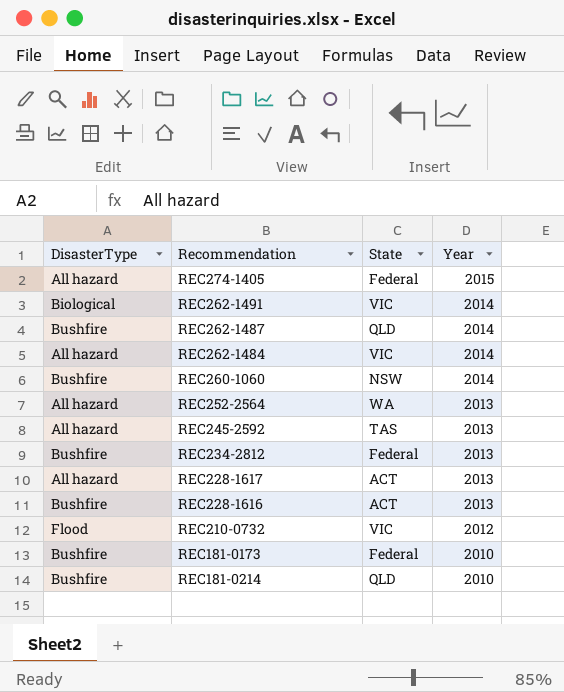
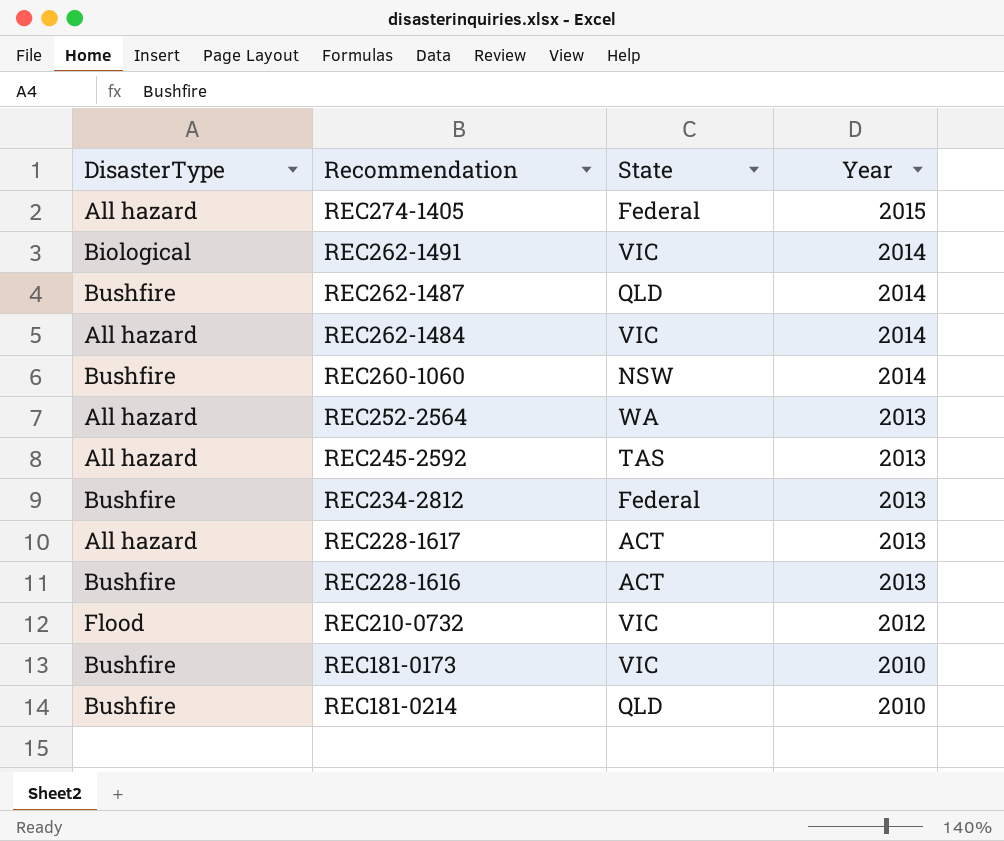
REC181-0173 | State: Federal -> VIC

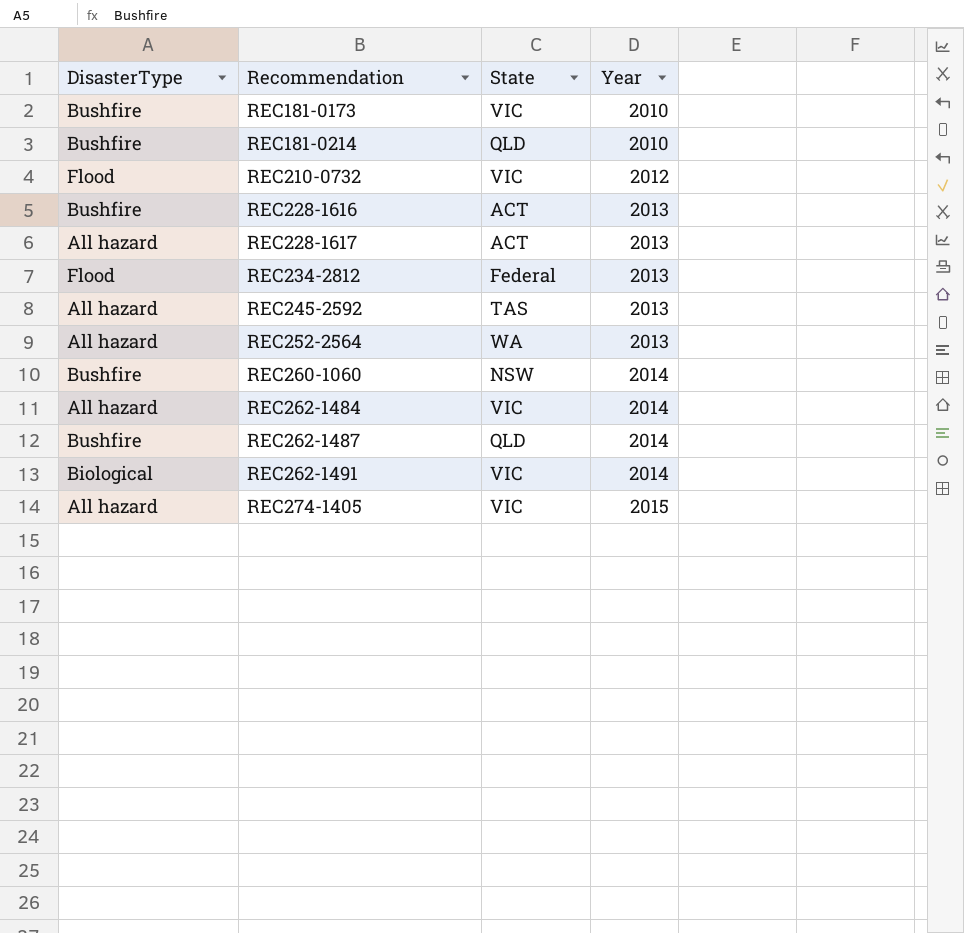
row order: Year descending -> Recommendation ascending
REC234-2812 | DisasterType: Bushfire -> Flood
REC274-1405 | State: Federal -> VIC

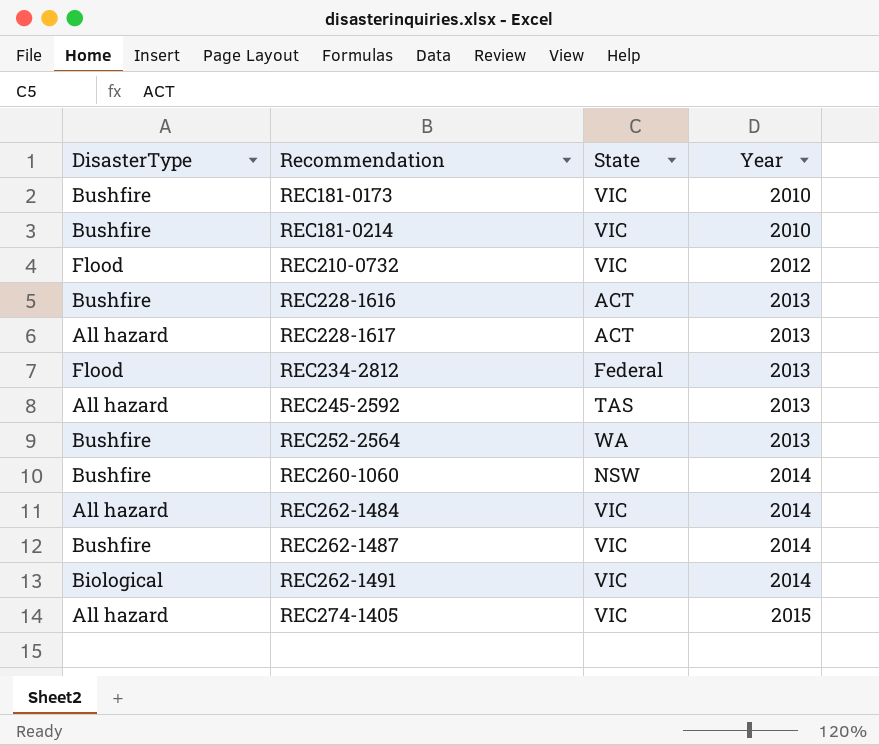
REC181-0214 | State: QLD -> VIC
REC252-2564 | DisasterType: All hazard -> Bushfire
REC262-1487 | State: QLD -> VIC

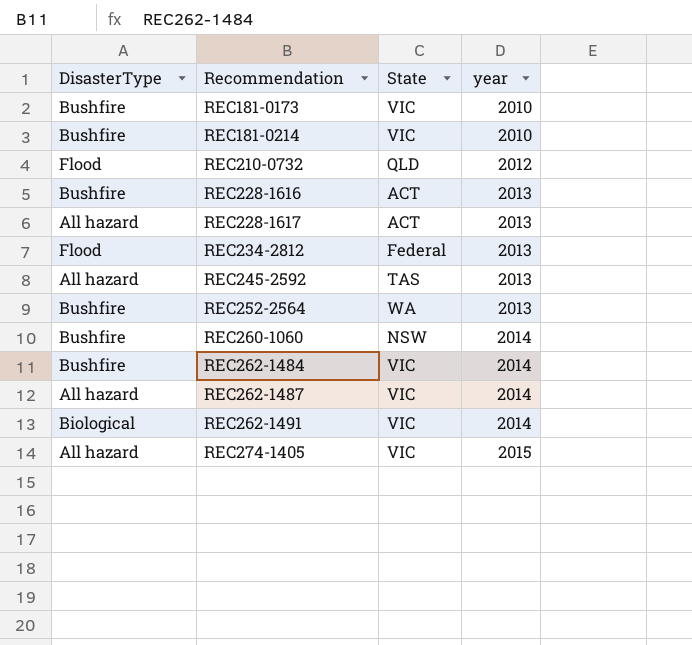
column name: Year -> year
REC210-0732 | State: VIC -> QLD
REC262-1484 | DisasterType: All hazard -> Bushfire
REC262-1487 | DisasterType: Bushfire -> All hazard

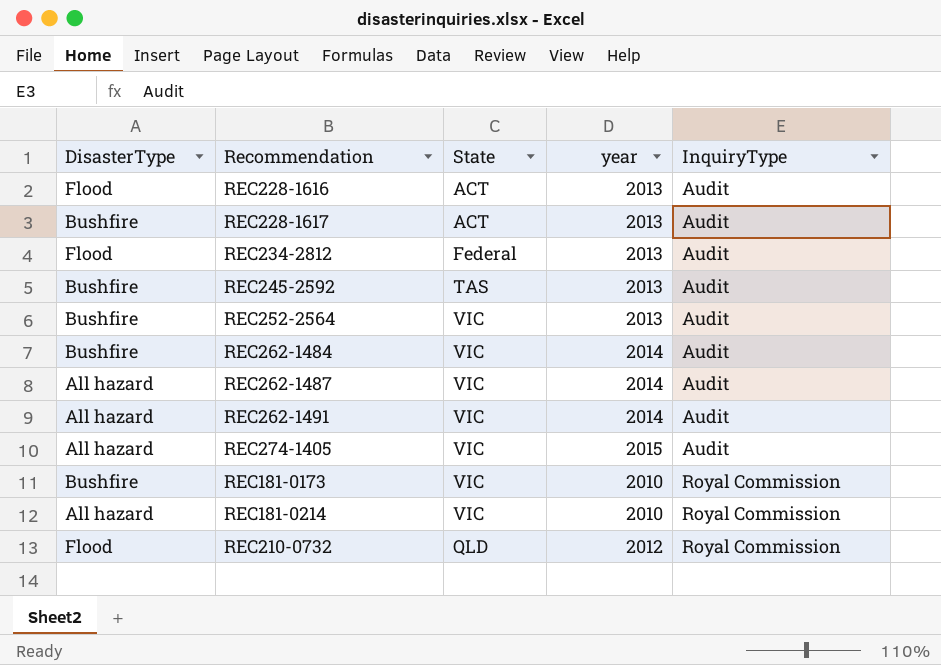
row order: Recommendation ascending -> InquiryType ascending
column InquiryType | position: none -> 5
row REC260-1060: Bushfire | NSW | 2014 -> none
REC228-1616 | DisasterType: Bushfire -> Flood
REC228-1617 | DisasterType: All hazard -> Bushfire
REC245-2592 | DisasterType: All hazard -> Bushfire
REC252-2564 | State: WA -> VIC
REC262-1491 | DisasterType: Biological -> All hazard
REC181-0214 | DisasterType: Bushfire -> All hazard

